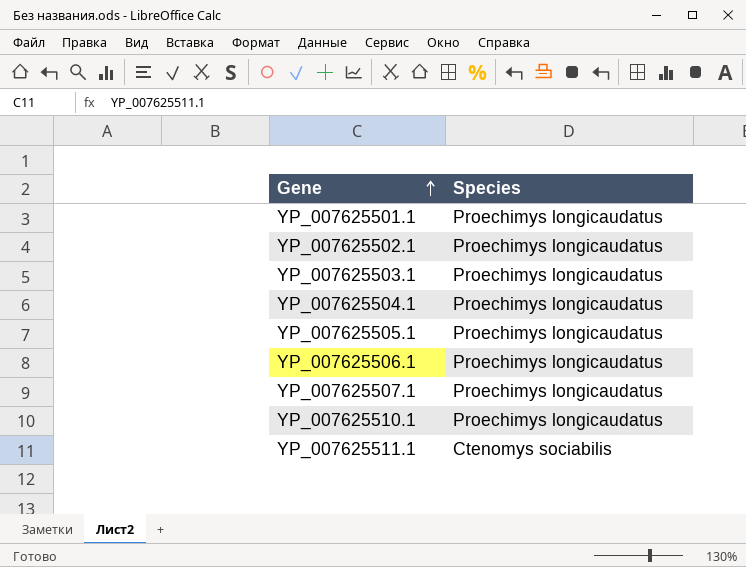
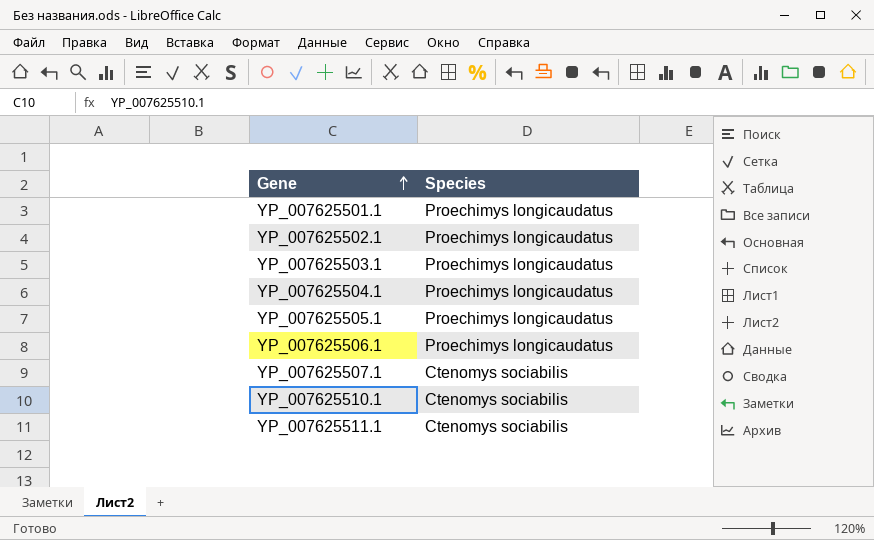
YP_007625507.1 | Species: Proechimys longicaudatus -> Ctenomys sociabilis
YP_007625510.1 | Species: Proechimys longicaudatus -> Ctenomys sociabilis

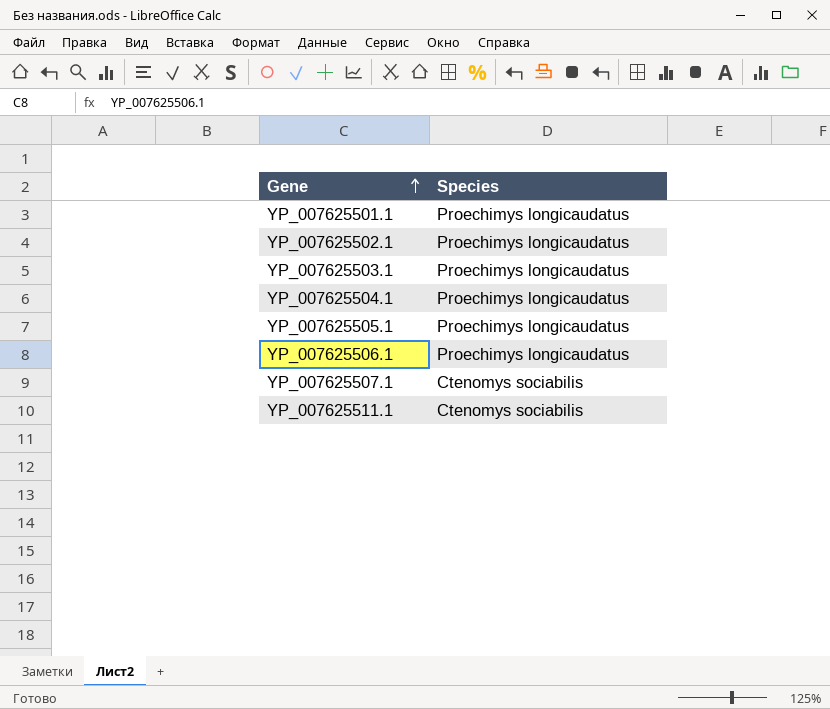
row YP_007625510.1: Ctenomys sociabilis -> none

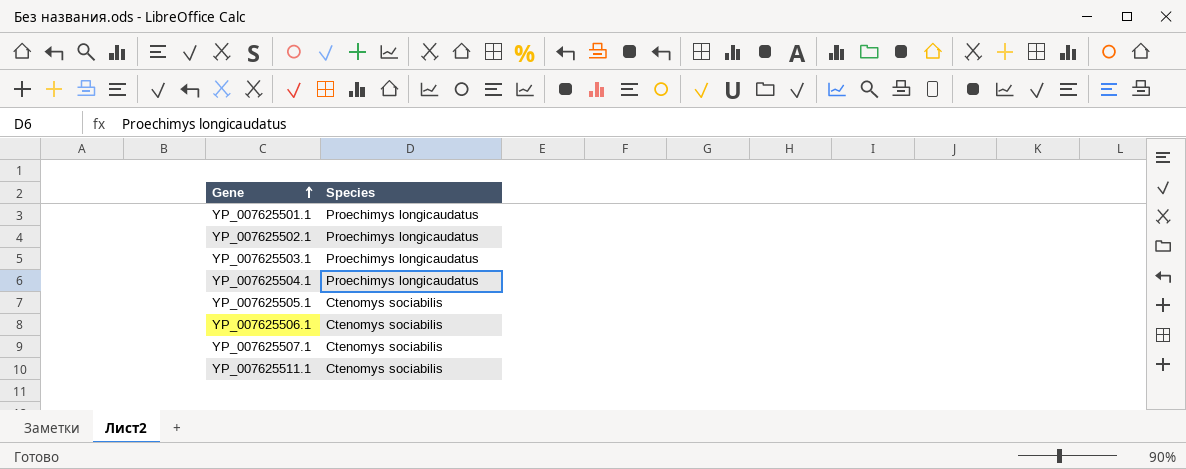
YP_007625505.1 | Species: Proechimys longicaudatus -> Ctenomys sociabilis
YP_007625506.1 | Species: Proechimys longicaudatus -> Ctenomys sociabilis

